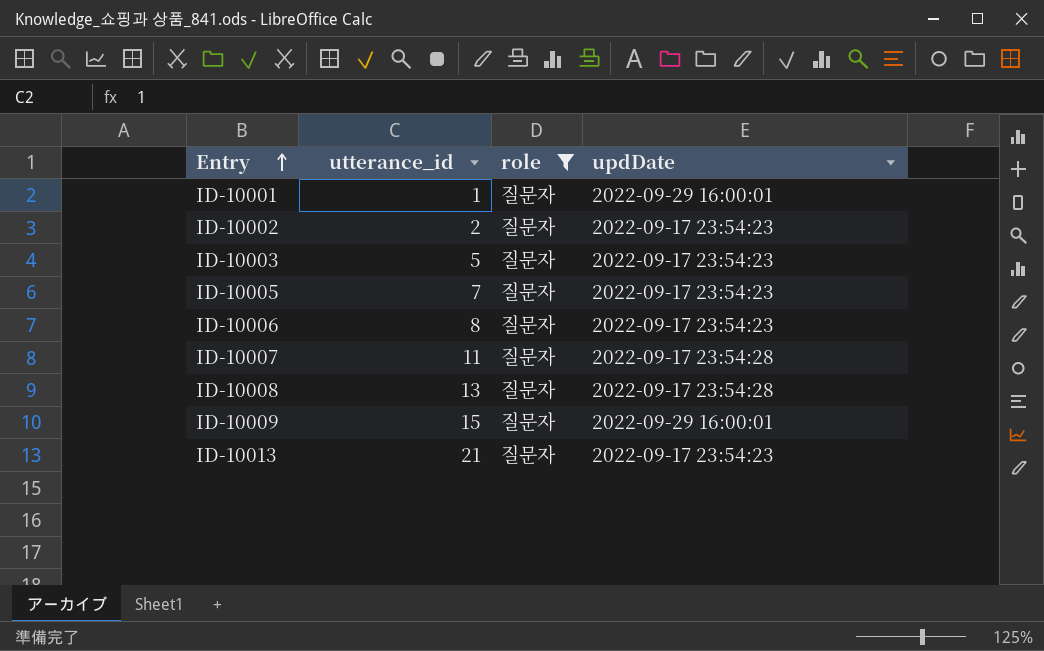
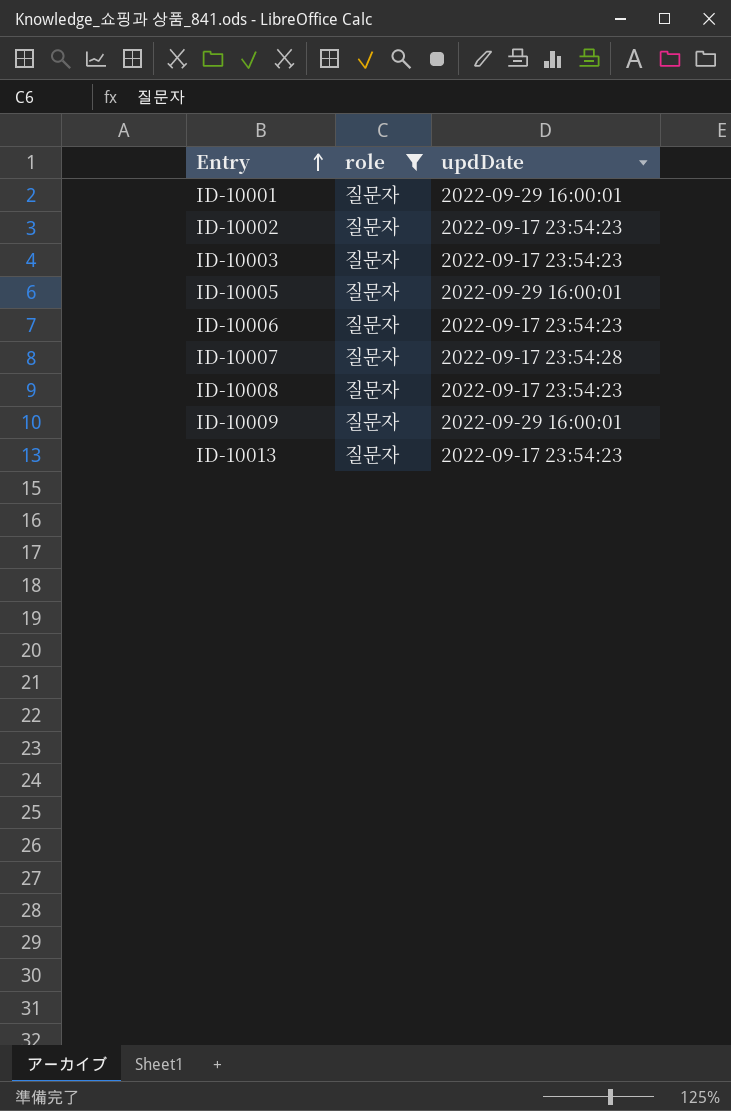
column utterance_id | position: 2 -> none
ID-10005 | updDate: 2022-09-17 23:54:23 -> 2022-09-29 16:00:01
ID-10008 | updDate: 2022-09-17 23:54:28 -> 2022-09-17 23:54:23

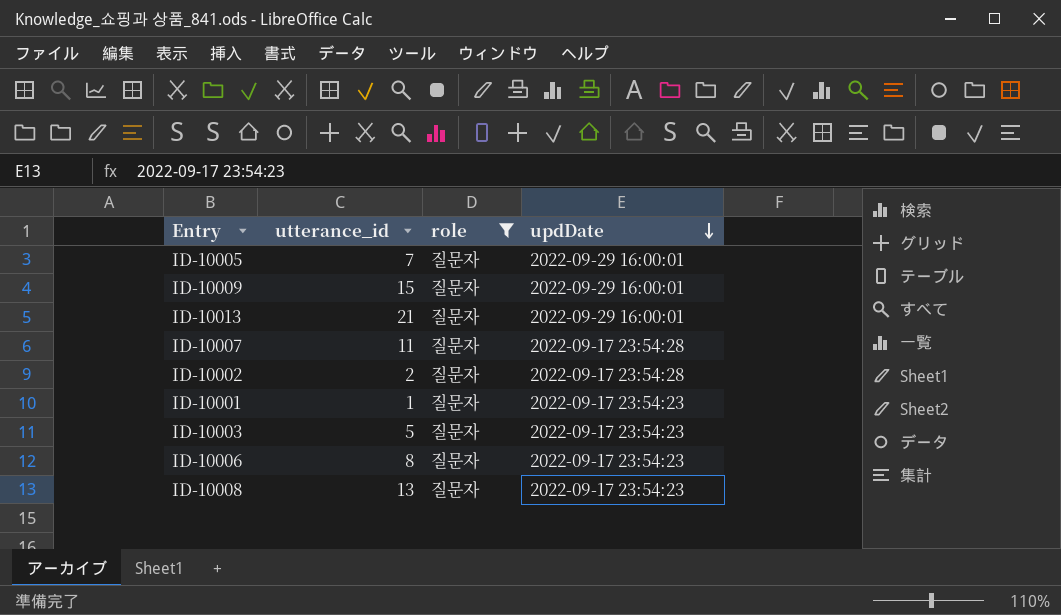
row order: Entry ascending -> updDate descending
column utterance_id | position: none -> 2
ID-10013 | updDate: 2022-09-17 23:54:23 -> 2022-09-29 16:00:01
ID-10002 | updDate: 2022-09-17 23:54:23 -> 2022-09-17 23:54:28
ID-10001 | updDate: 2022-09-29 16:00:01 -> 2022-09-17 23:54:23

